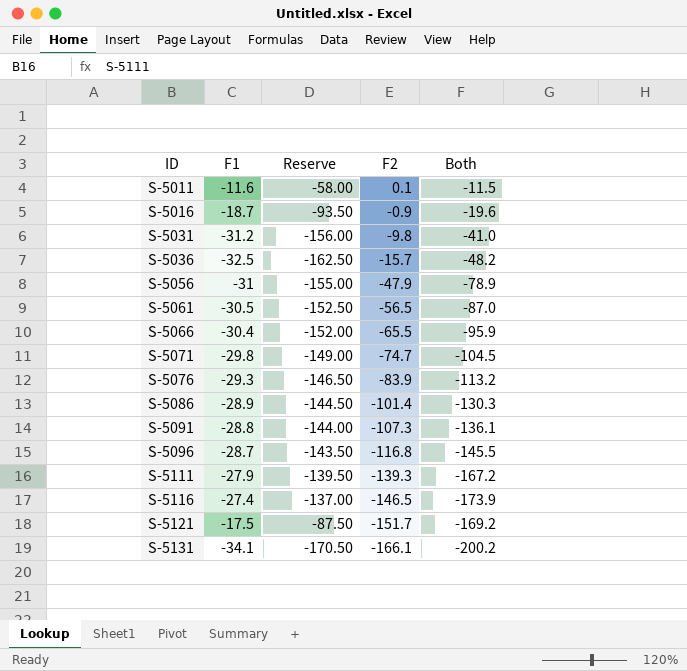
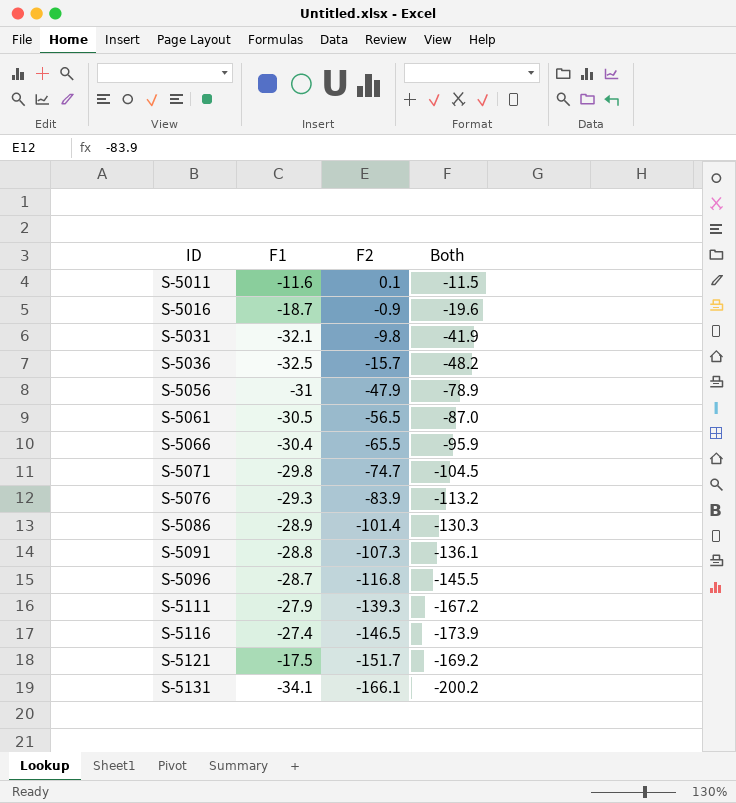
column Reserve | formula: [F1] * 5 -> none
S-5031 | F1: -31.2 -> -32.1
S-5031 | Both: -41.0 -> -41.9

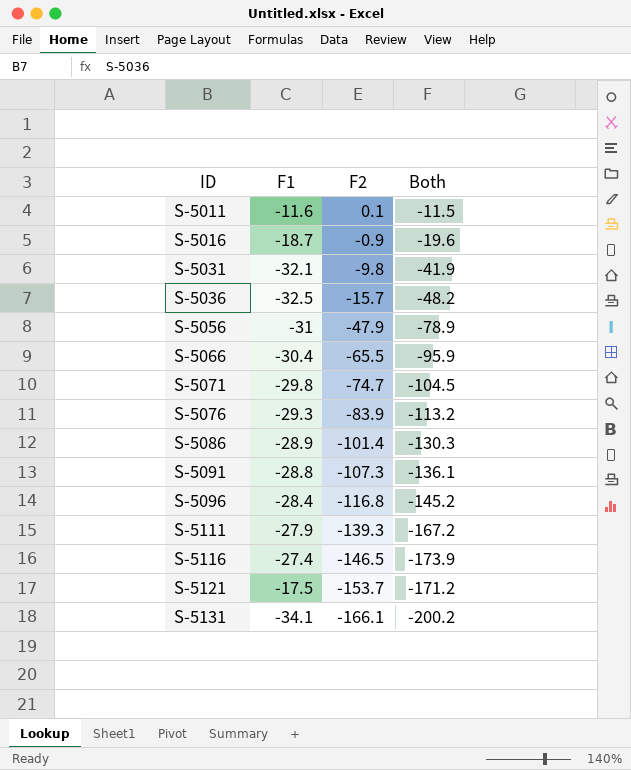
row S-5061: -30.5 | -56.5 | -87.0 -> none
S-5096 | F1: -28.7 -> -28.4
S-5096 | Both: -145.5 -> -145.2
S-5121 | F2: -151.7 -> -153.7
S-5121 | Both: -169.2 -> -171.2

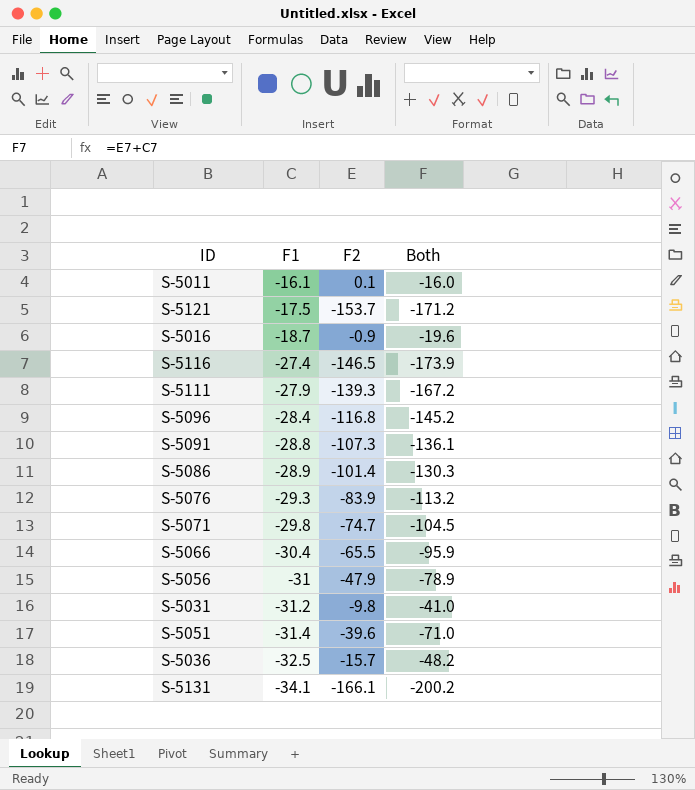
row order: ID ascending -> F1 descending
S-5011 | F1: -11.6 -> -16.1
S-5011 | Both: -11.5 -> -16.0
S-5031 | F1: -32.1 -> -31.2
S-5031 | Both: -41.9 -> -41.0
row S-5051: none -> -31.4 | -39.6 | -71.0

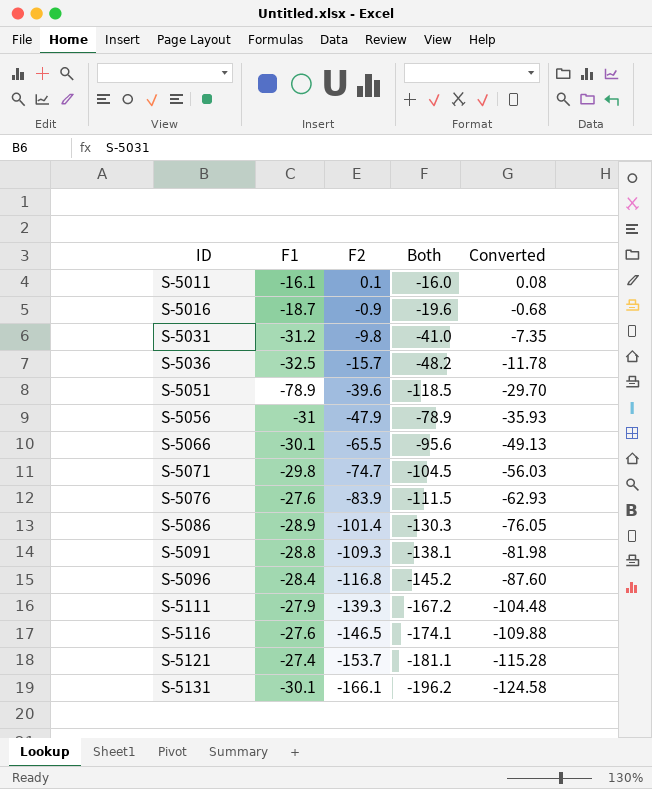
row order: F1 descending -> ID ascending
column Converted | formula: none -> [F2] * 0.75
S-5051 | F1: -31.4 -> -78.9
S-5051 | Both: -71.0 -> -118.5
S-5066 | F1: -30.4 -> -30.1
S-5066 | Both: -95.9 -> -95.6
S-5076 | F1: -29.3 -> -27.6
S-5076 | Both: -113.2 -> -111.5
S-5091 | F2: -107.3 -> -109.3
S-5091 | Both: -136.1 -> -138.1
S-5116 | F1: -27.4 -> -27.6
S-5116 | Both: -173.9 -> -174.1
S-5121 | F1: -17.5 -> -27.4
S-5121 | Both: -171.2 -> -181.1
S-5131 | F1: -34.1 -> -30.1
S-5131 | Both: -200.2 -> -196.2

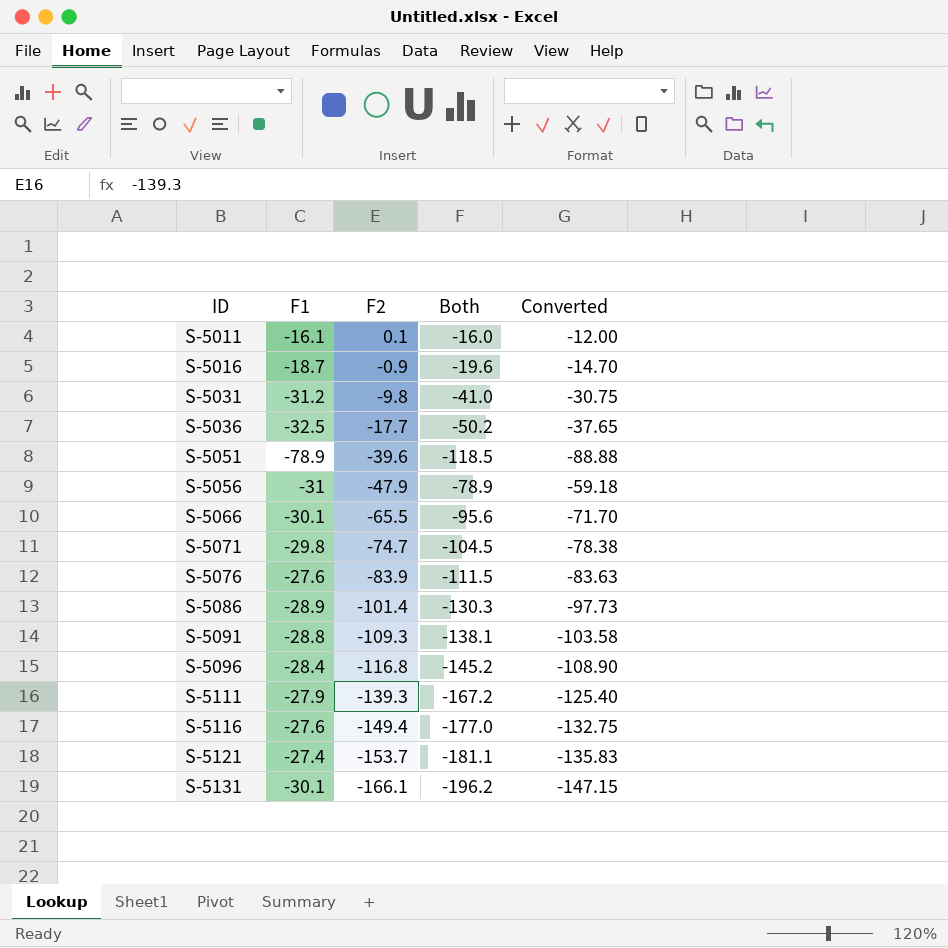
column Converted | formula: [F2] * 0.75 -> [Both] * 0.75
S-5036 | F2: -15.7 -> -17.7
S-5036 | Both: -48.2 -> -50.2
S-5116 | F2: -146.5 -> -149.4
S-5116 | Both: -174.1 -> -177.0

